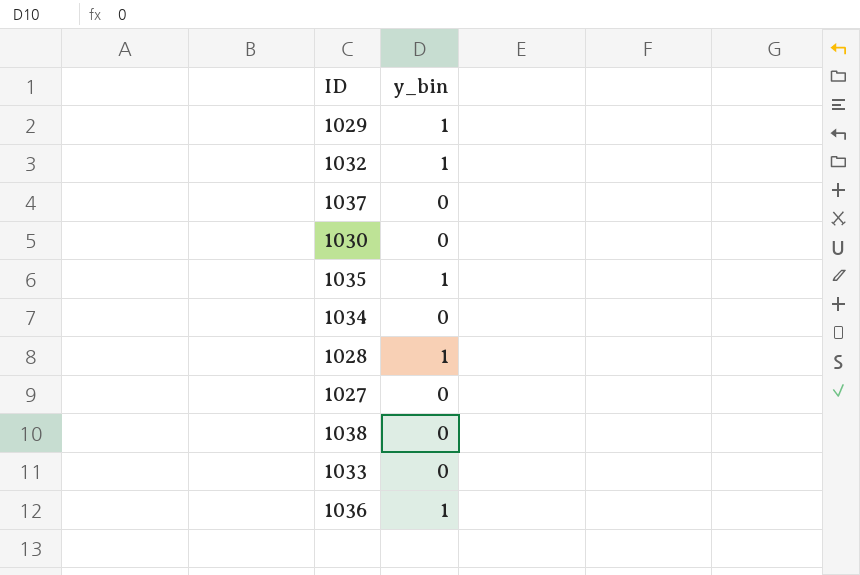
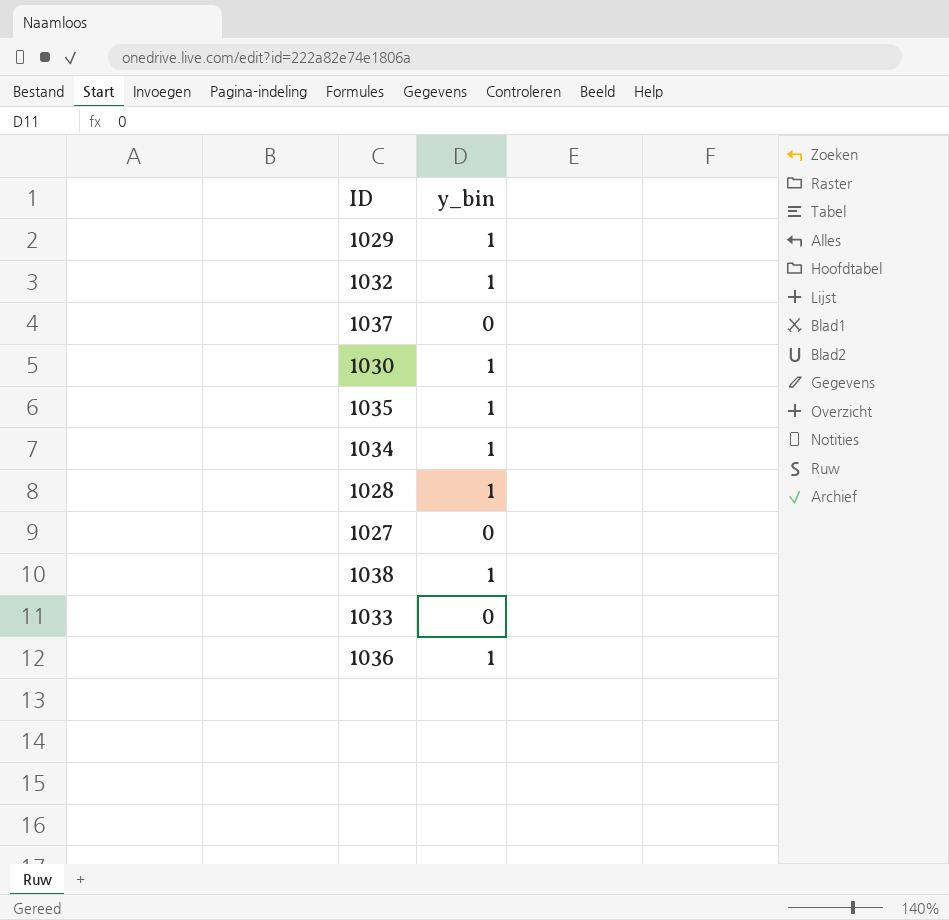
1030 | y_bin: 0 -> 1
1034 | y_bin: 0 -> 1
1038 | y_bin: 0 -> 1

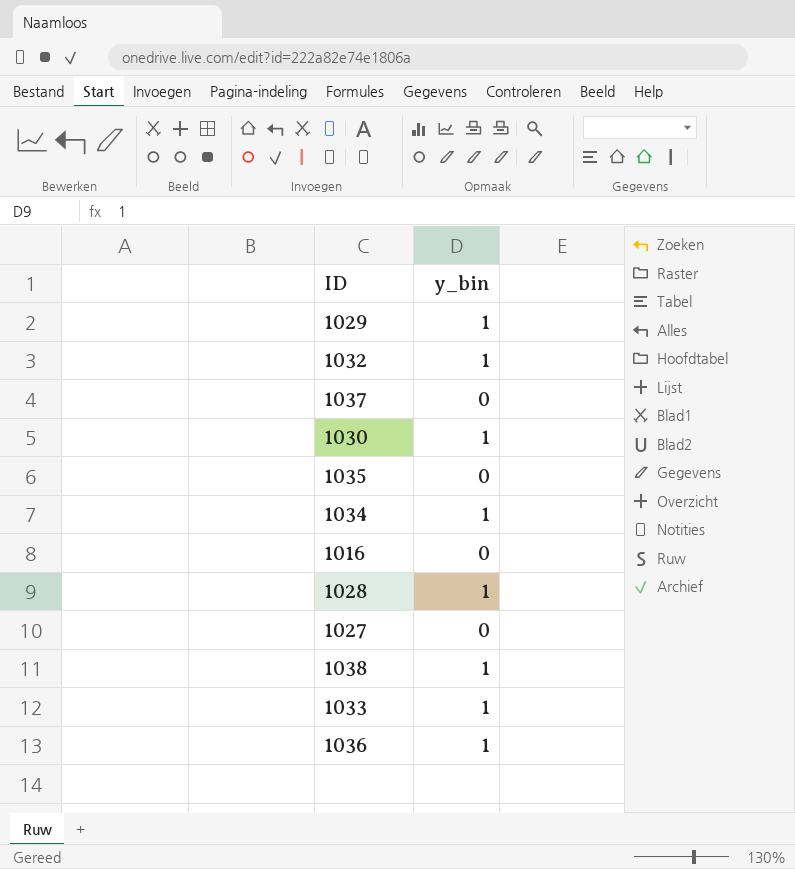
1035 | y_bin: 1 -> 0
row 1016: none -> 0
1033 | y_bin: 0 -> 1

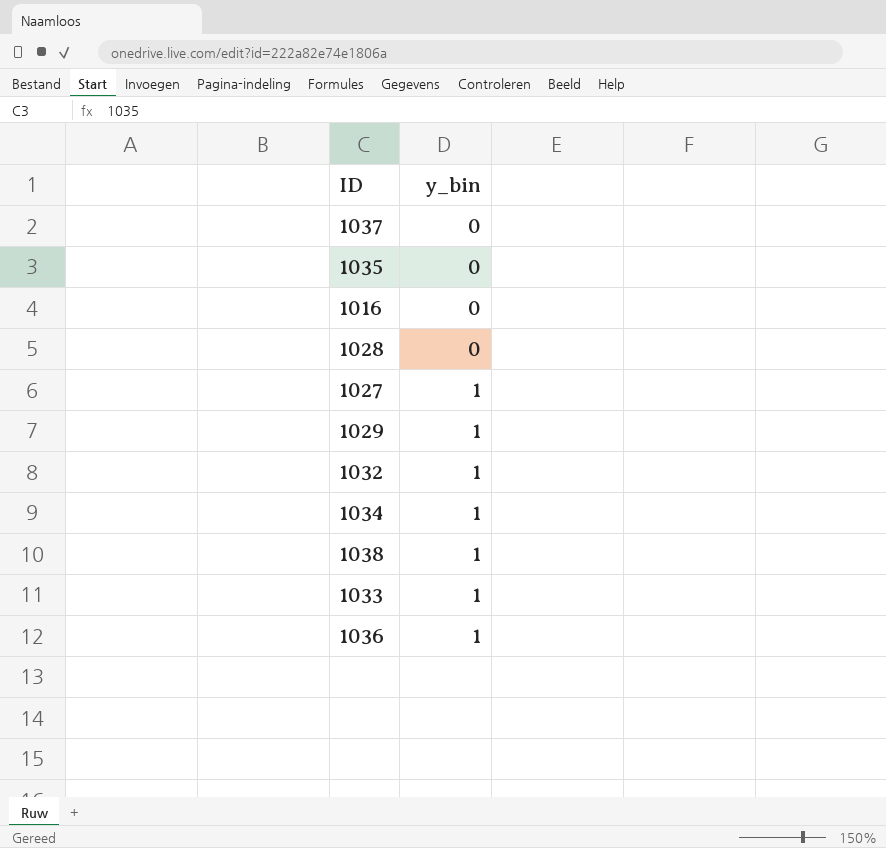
row order: none -> y_bin ascending
row 1030: 1 -> none
1028 | y_bin: 1 -> 0
1027 | y_bin: 0 -> 1

